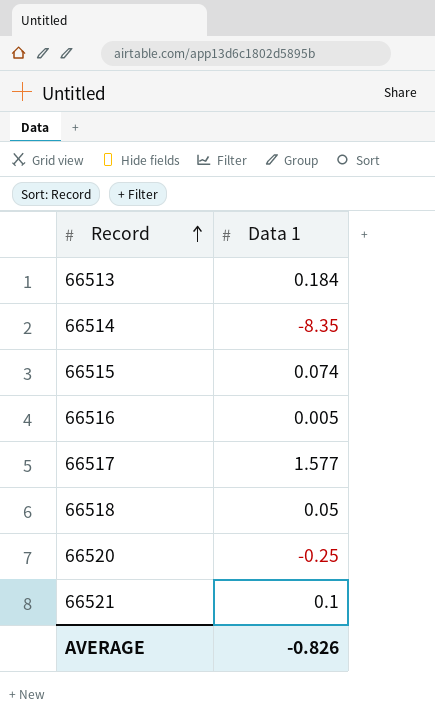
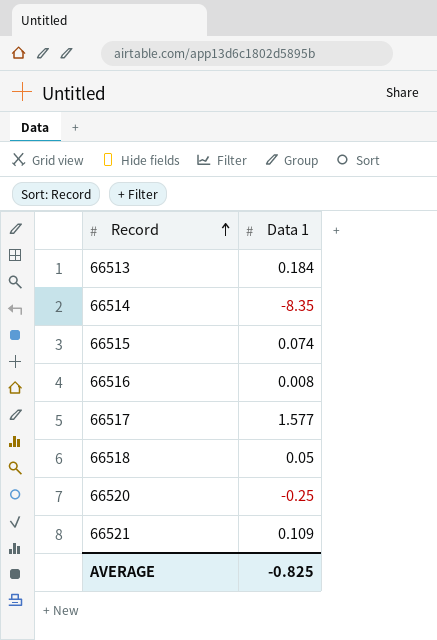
66516 | Data 1: 0.005 -> 0.008
66521 | Data 1: 0.1 -> 0.109
AVERAGE | Data 1: -0.826 -> -0.825

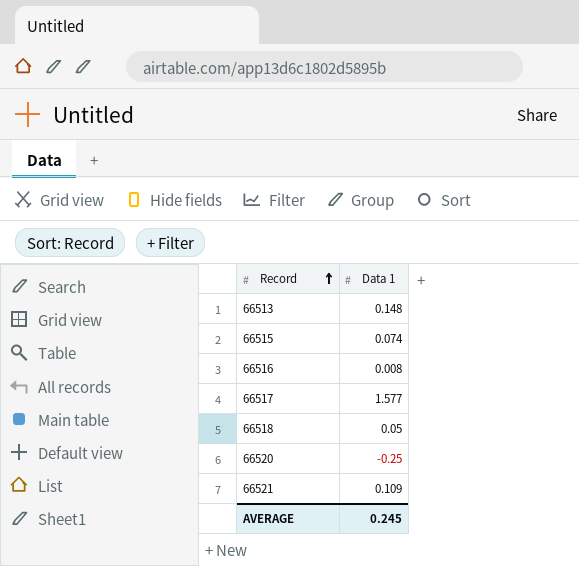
row 66514: -8.35 -> none
66513 | Data 1: 0.184 -> 0.148
AVERAGE | Data 1: -0.825 -> 0.245

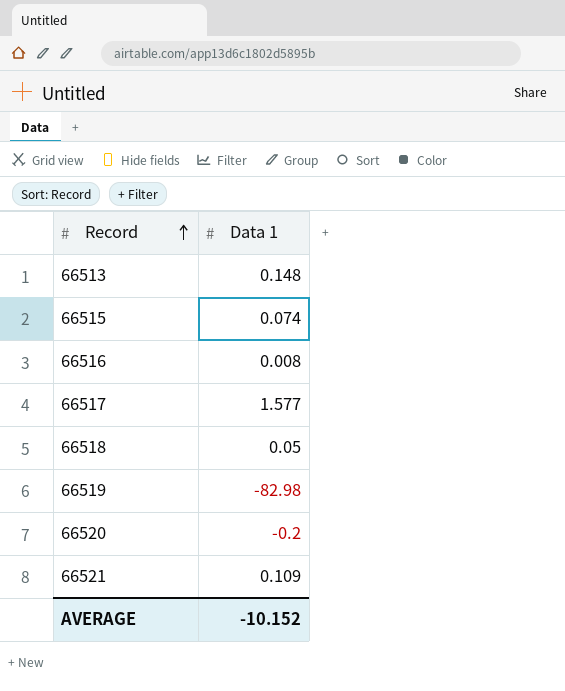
row 66519: none -> -82.98
66520 | Data 1: -0.25 -> -0.2
AVERAGE | Data 1: 0.245 -> -10.152

